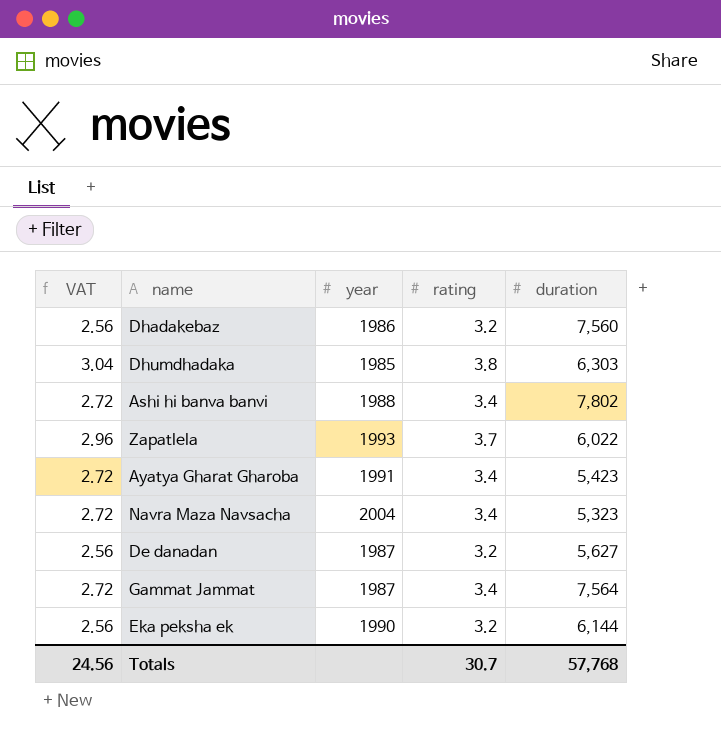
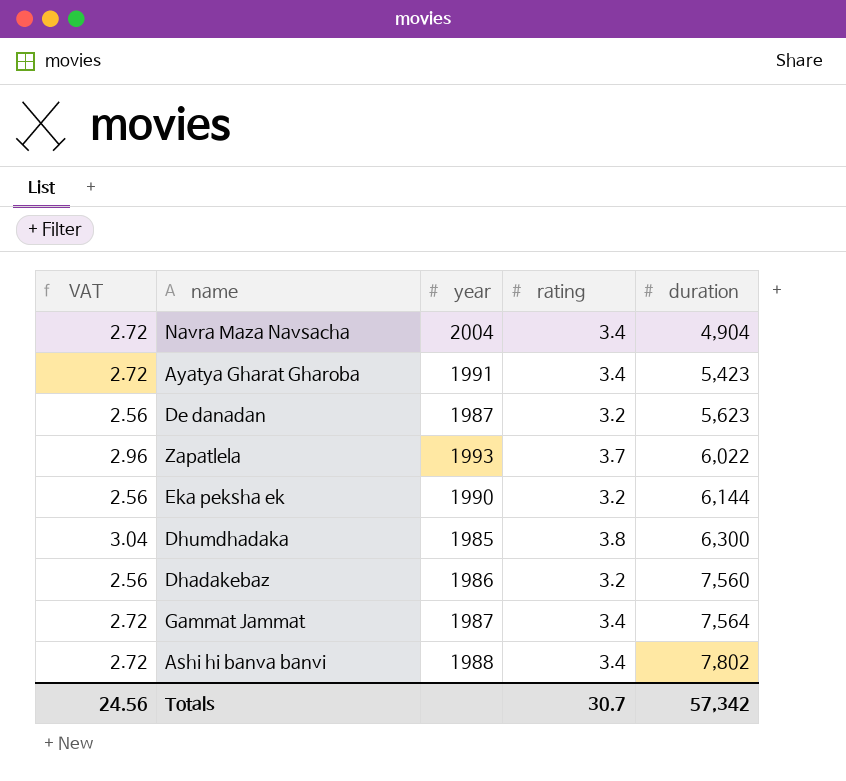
row order: none -> duration ascending
Navra Maza Navsacha | duration: 5,323 -> 4,904
De danadan | duration: 5,627 -> 5,623
Dhumdhadaka | duration: 6,303 -> 6,300
Totals | duration: 57,768 -> 57,342

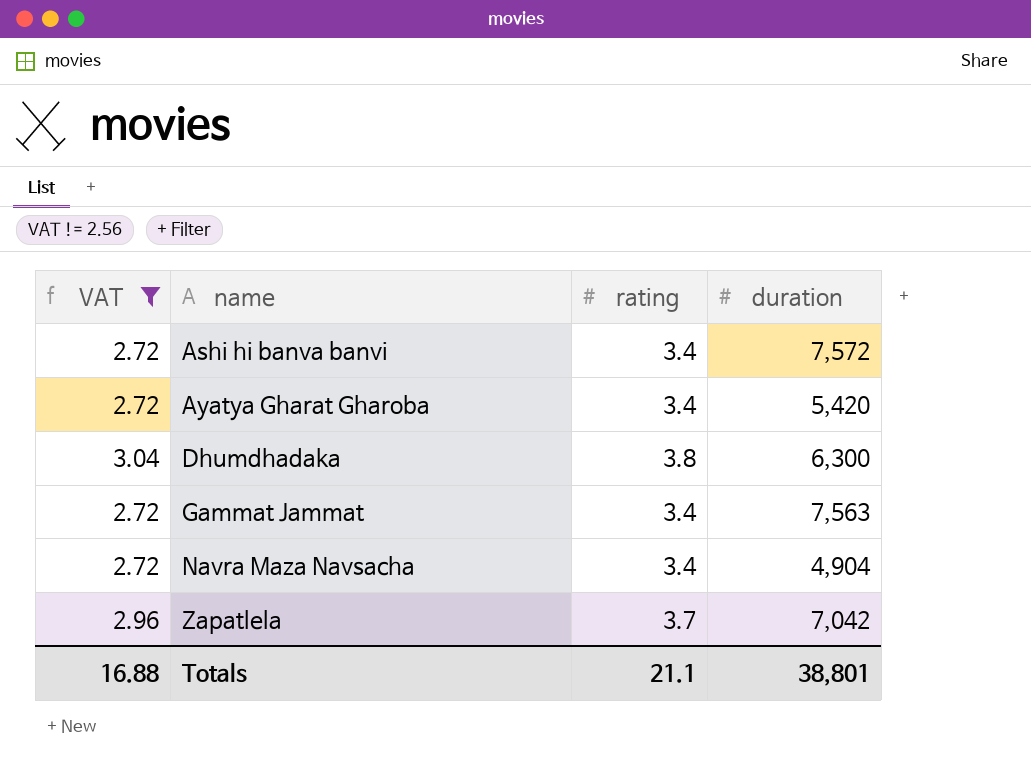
filter: none -> VAT != 2.56
row order: duration ascending -> name ascending
column year | position: 3 -> none
Ashi hi banva banvi | duration: 7,802 -> 7,572
Ayatya Gharat Gharoba | duration: 5,423 -> 5,420
Gammat Jammat | duration: 7,564 -> 7,563
Zapatlela | duration: 6,022 -> 7,042
Totals | VAT: 24.56 -> 16.88
Totals | rating: 30.7 -> 21.1
Totals | duration: 57,342 -> 38,801

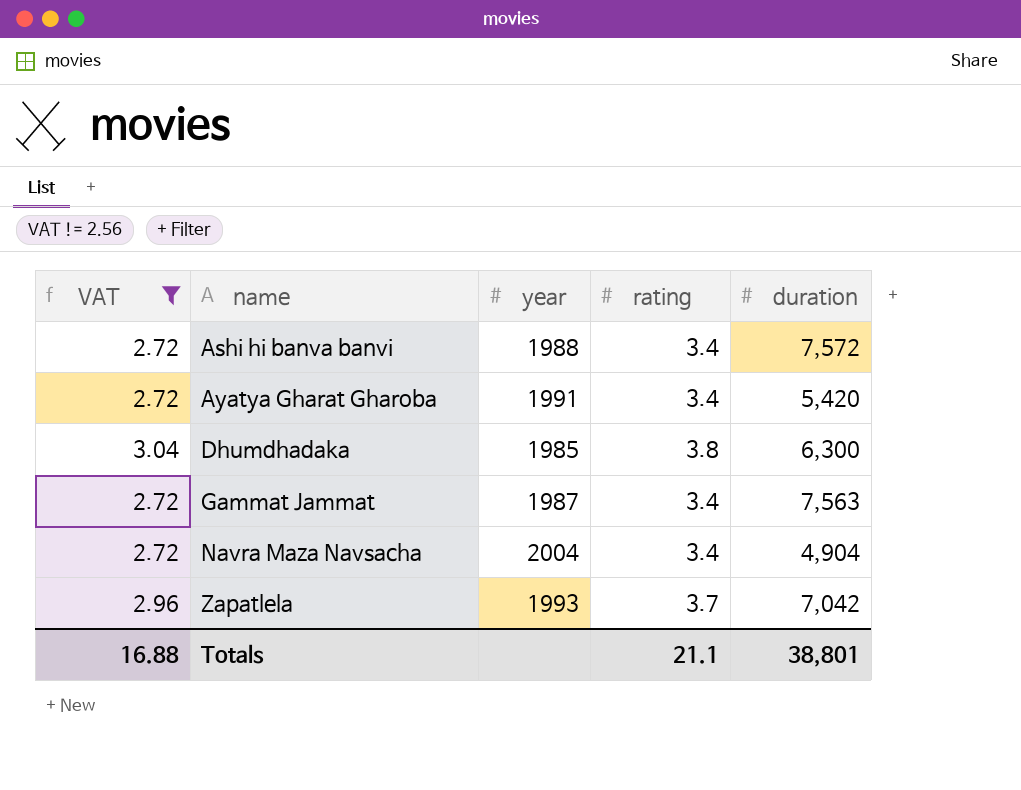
column year | position: none -> 3

